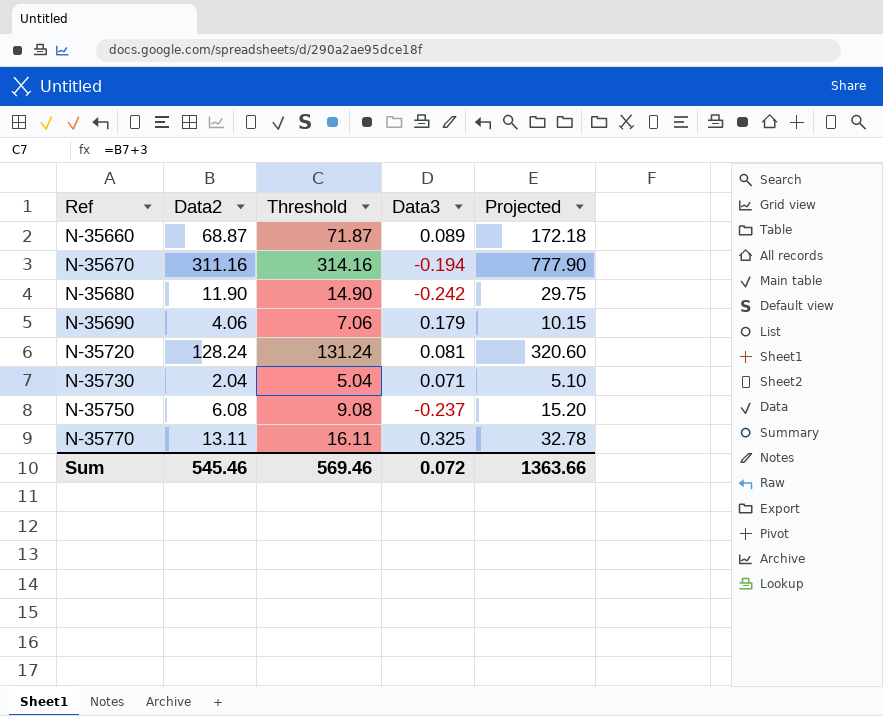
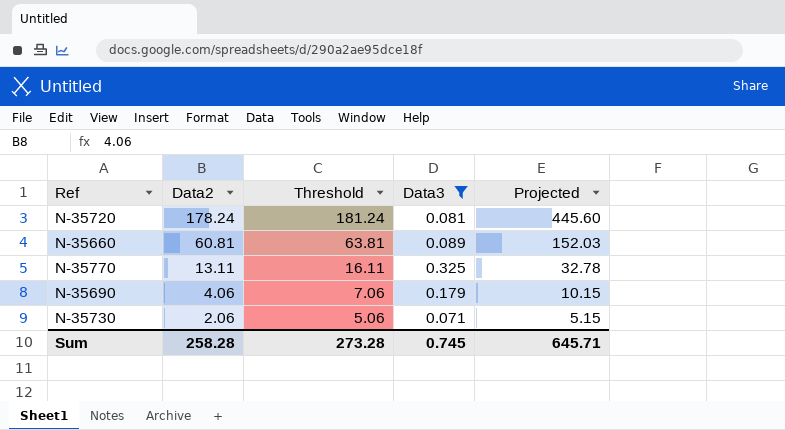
filter: none -> Data3 >= 0.071
row order: Ref ascending -> Data2 descending
N-35720 | Data2: 128.24 -> 178.24
N-35720 | Threshold: 131.24 -> 181.24
N-35720 | Projected: 320.60 -> 445.60
N-35660 | Data2: 68.87 -> 60.81
N-35660 | Threshold: 71.87 -> 63.81
N-35660 | Projected: 172.18 -> 152.03
N-35730 | Data2: 2.04 -> 2.06
N-35730 | Threshold: 5.04 -> 5.06
N-35730 | Projected: 5.10 -> 5.15
Sum | Data2: 545.46 -> 258.28
Sum | Threshold: 569.46 -> 273.28
Sum | Data3: 0.072 -> 0.745
Sum | Projected: 1363.66 -> 645.71

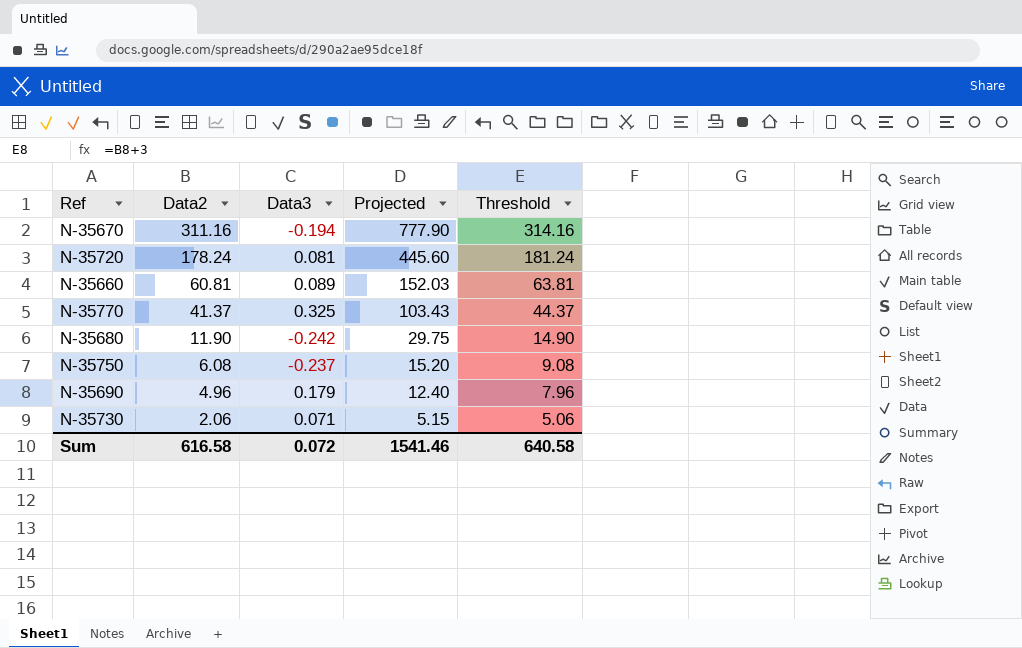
filter: Data3 >= 0.071 -> none
column Threshold | position: 3 -> 5
N-35770 | Data2: 13.11 -> 41.37
N-35770 | Projected: 32.78 -> 103.43
N-35770 | Threshold: 16.11 -> 44.37
N-35690 | Data2: 4.06 -> 4.96
N-35690 | Projected: 10.15 -> 12.40
N-35690 | Threshold: 7.06 -> 7.96
Sum | Data2: 258.28 -> 616.58
Sum | Data3: 0.745 -> 0.072
Sum | Projected: 645.71 -> 1541.46
Sum | Threshold: 273.28 -> 640.58

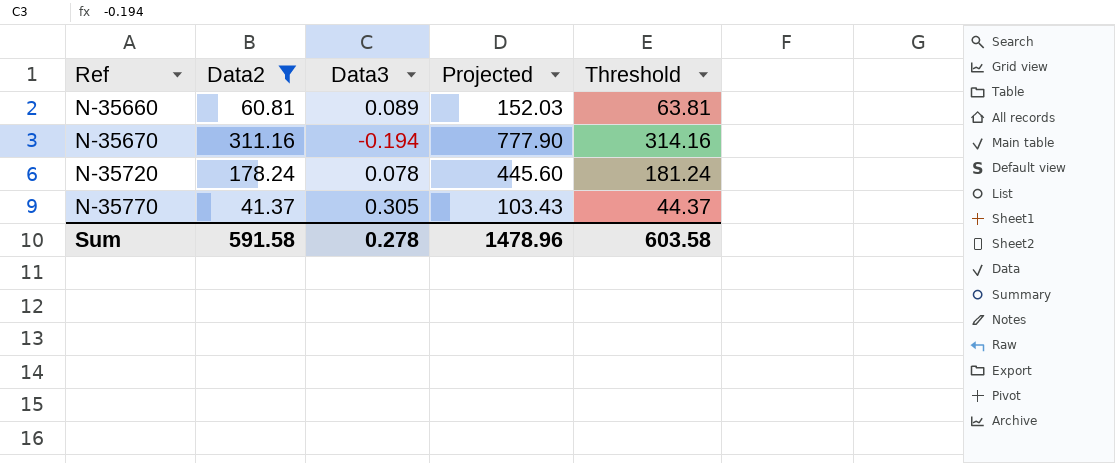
filter: none -> Data2 >= 41.37
row order: Data2 descending -> Ref ascending
N-35720 | Data3: 0.081 -> 0.078
N-35770 | Data3: 0.325 -> 0.305
Sum | Data2: 616.58 -> 591.58
Sum | Data3: 0.072 -> 0.278
Sum | Projected: 1541.46 -> 1478.96
Sum | Threshold: 640.58 -> 603.58

